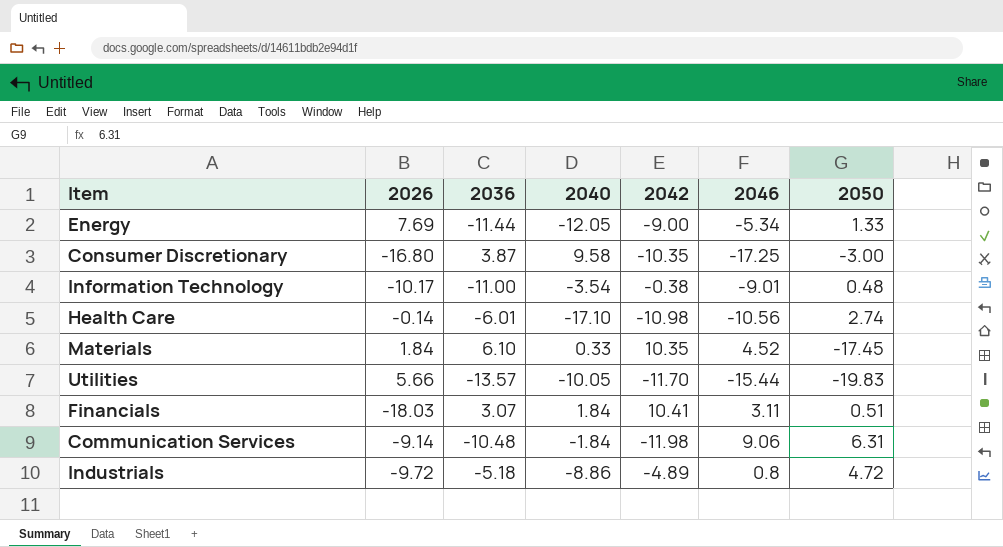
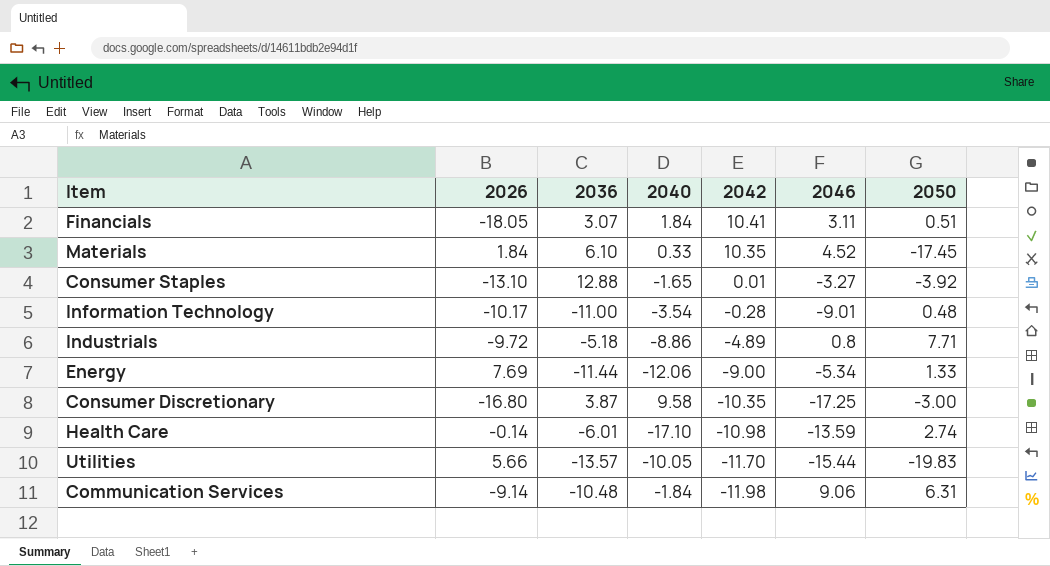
row order: none -> 2042 descending
Financials | 2026: -18.03 -> -18.05
row Consumer Staples: none -> -13.10 | 12.88 | -1.65 | 0.01 | -3.27 | -3.92
Information Technology | 2042: -0.38 -> -0.28
Industrials | 2050: 4.72 -> 7.71
Energy | 2040: -12.05 -> -12.06
Health Care | 2046: -10.56 -> -13.59

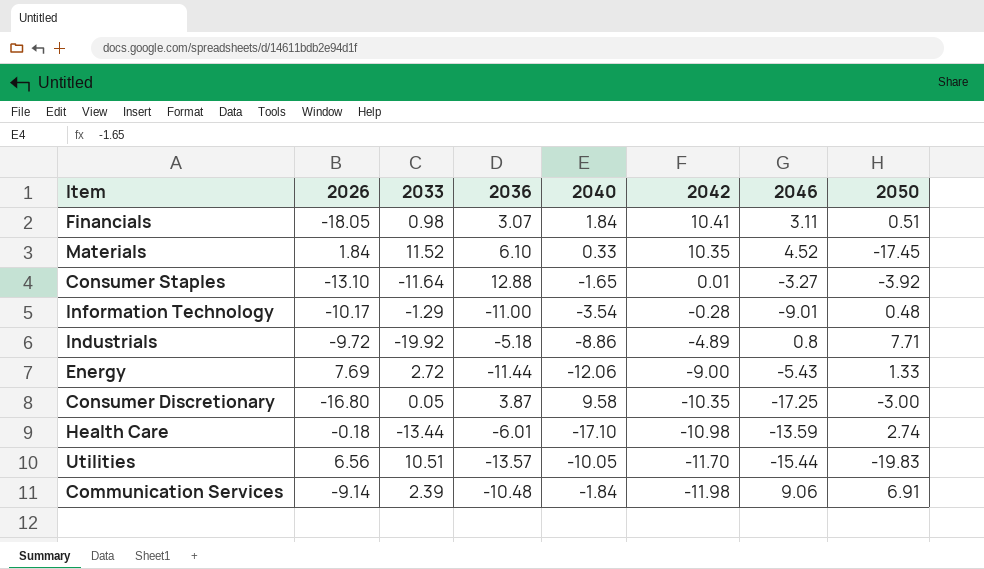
column 2033 | position: none -> 3
Energy | 2046: -5.34 -> -5.43
Health Care | 2026: -0.14 -> -0.18
Utilities | 2026: 5.66 -> 6.56
Communication Services | 2050: 6.31 -> 6.91

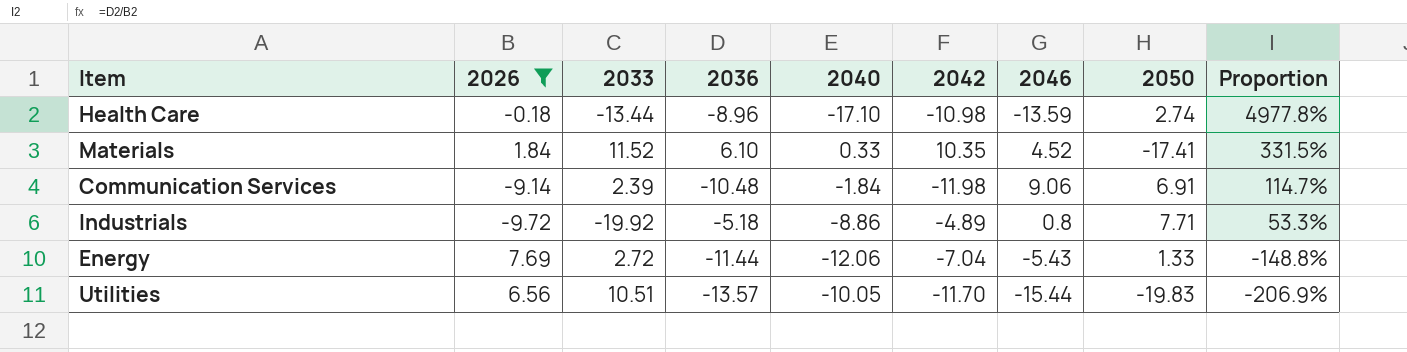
filter: none -> 2026 >= -9.72
row order: 2042 descending -> Proportion descending
column Proportion | formula: none -> [2036] / [2026]
Health Care | 2036: -6.01 -> -8.96
Materials | 2050: -17.45 -> -17.41
Energy | 2042: -9.00 -> -7.04

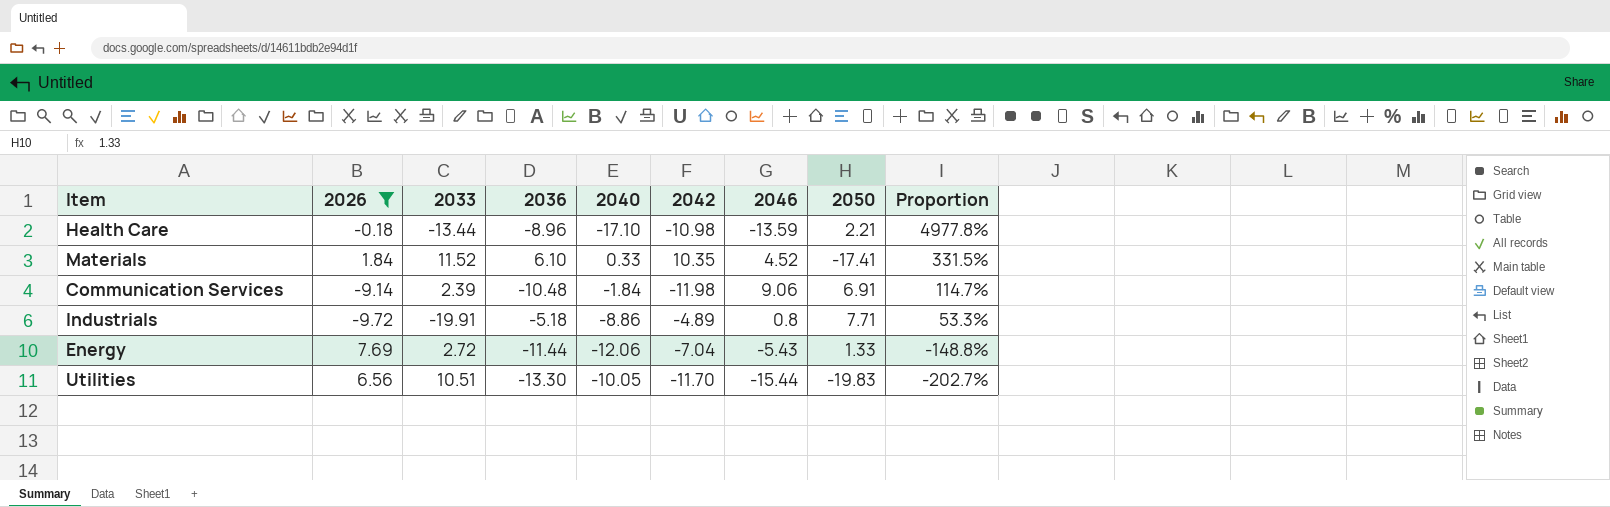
Health Care | 2050: 2.74 -> 2.21
Industrials | 2033: -19.92 -> -19.91
Utilities | 2036: -13.57 -> -13.30
Utilities | Proportion: -206.9% -> -202.7%

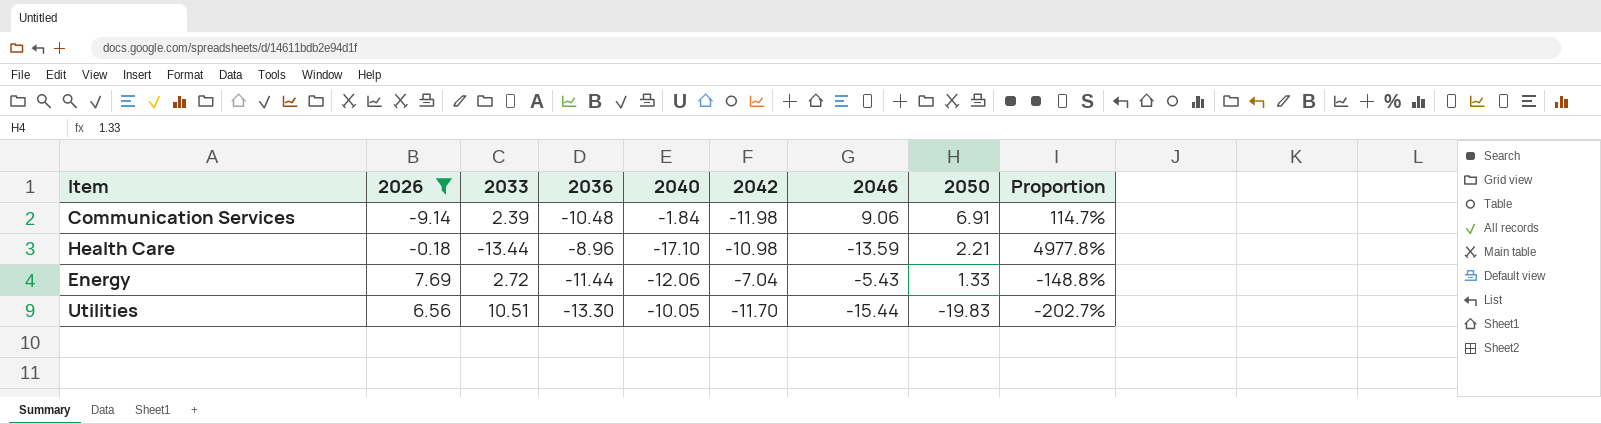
row order: Proportion descending -> 2050 descending
row Materials: 1.84 | 11.52 | 6.10 | 0.33 | 10.35 | 4.52 | -17.41 | 331.5% -> none
row Industrials: -9.72 | -19.91 | -5.18 | -8.86 | -4.89 | 0.8 | 7.71 | 53.3% -> none

